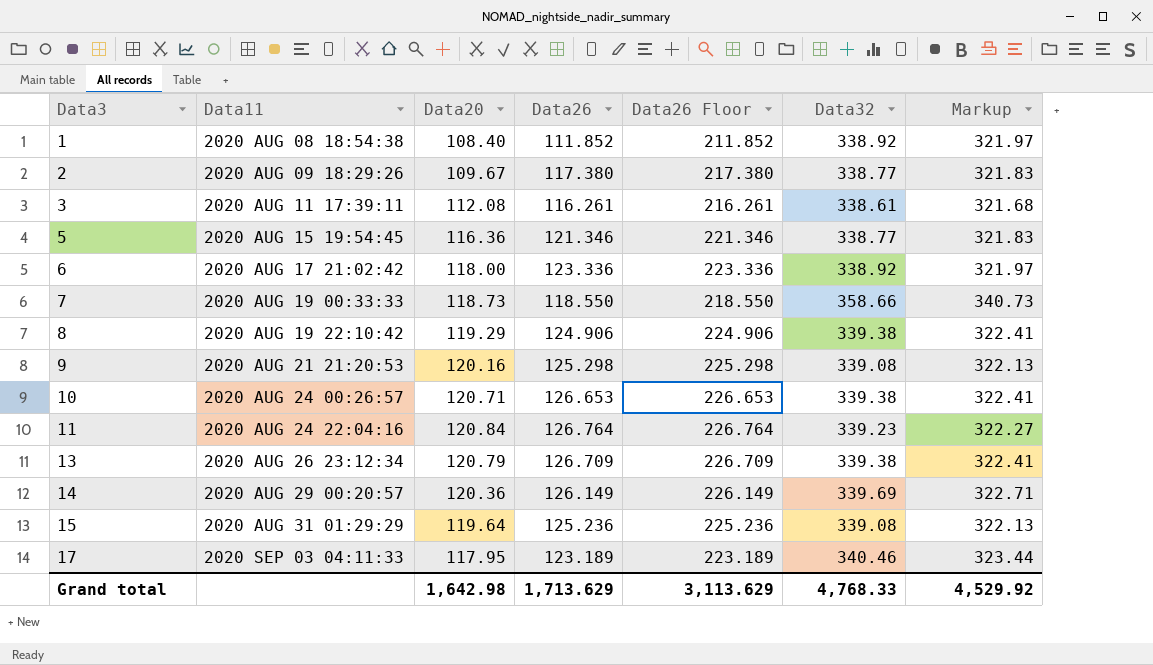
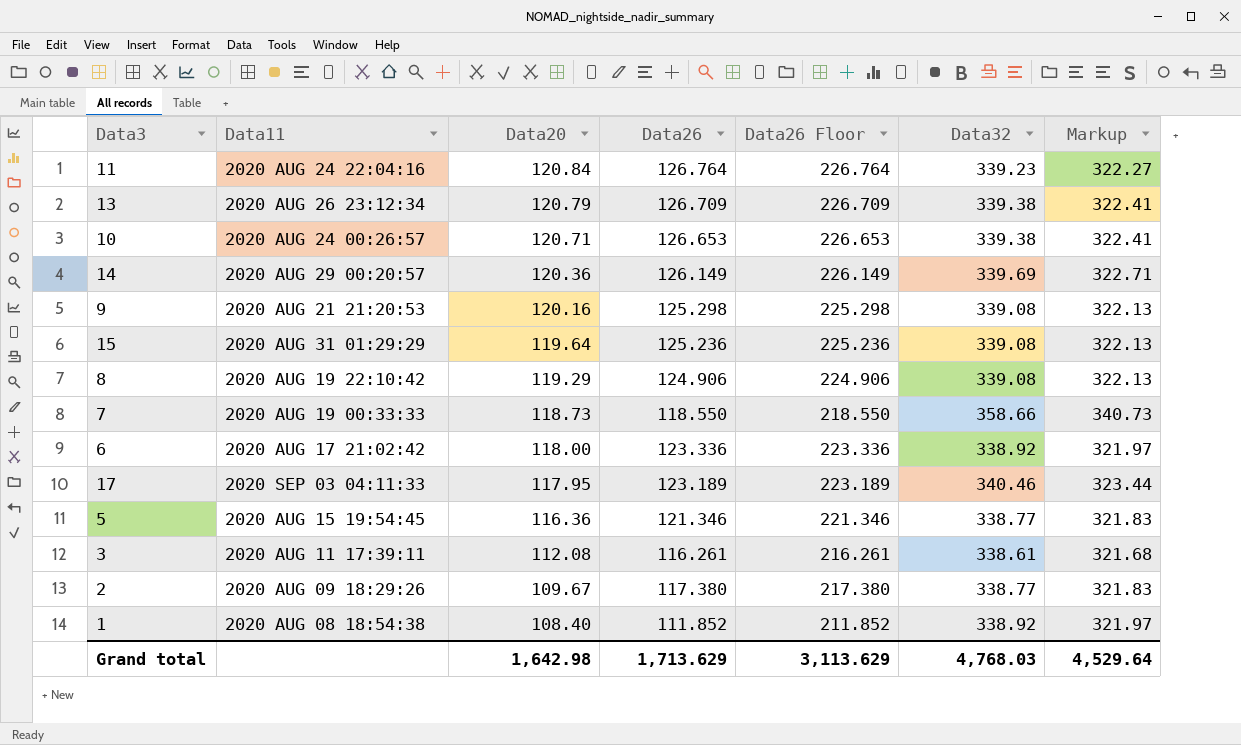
row order: Data3 ascending -> Data20 descending
8 | Data32: 339.38 -> 339.08
8 | Markup: 322.41 -> 322.13
Grand total | Data32: 4,768.33 -> 4,768.03
Grand total | Markup: 4,529.92 -> 4,529.64

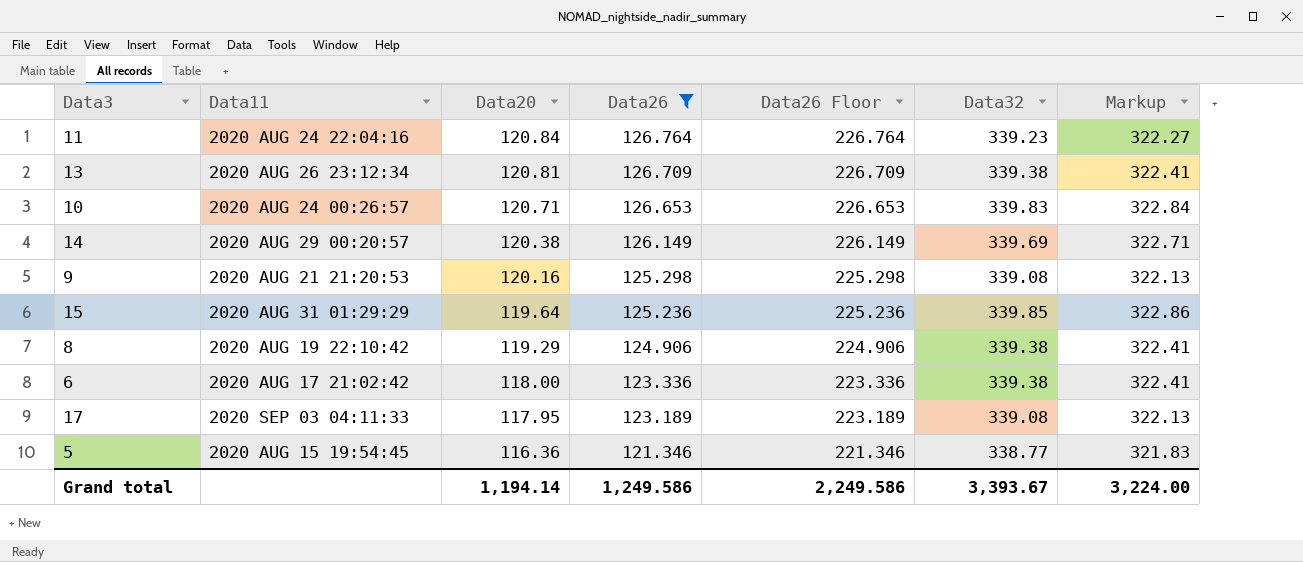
filter: none -> Data26 >= 121.346
13 | Data20: 120.79 -> 120.81
10 | Data32: 339.38 -> 339.83
10 | Markup: 322.41 -> 322.84
14 | Data20: 120.36 -> 120.38
15 | Data32: 339.08 -> 339.85
15 | Markup: 322.13 -> 322.86
8 | Data32: 339.08 -> 339.38
8 | Markup: 322.13 -> 322.41
6 | Data32: 338.92 -> 339.38
6 | Markup: 321.97 -> 322.41
17 | Data32: 340.46 -> 339.08
17 | Markup: 323.44 -> 322.13
Grand total | Data20: 1,642.98 -> 1,194.14
Grand total | Data26: 1,713.629 -> 1,249.586
Grand total | Data26 Floor: 3,113.629 -> 2,249.586
Grand total | Data32: 4,768.03 -> 3,393.67
Grand total | Markup: 4,529.64 -> 3,224.00

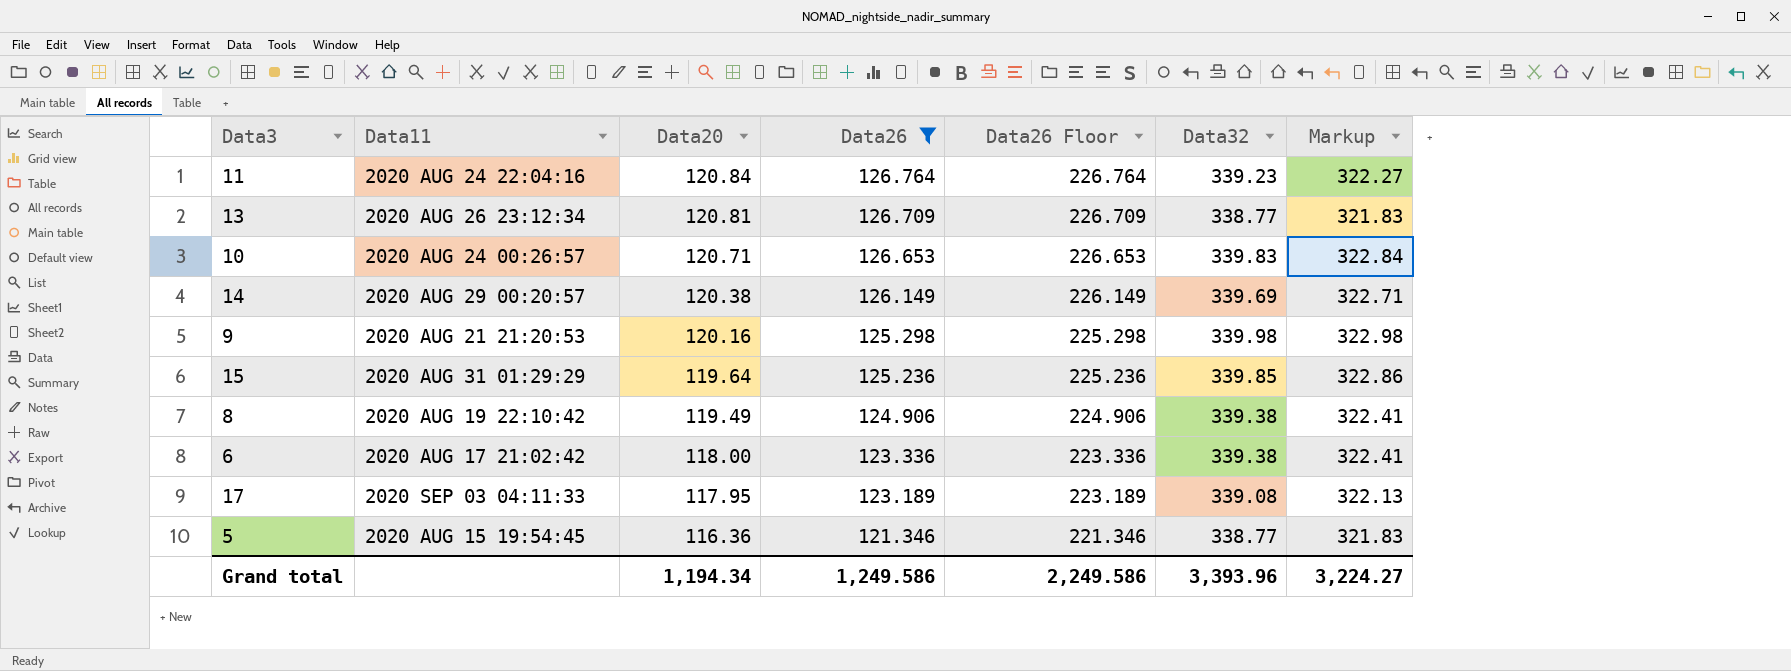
13 | Data32: 339.38 -> 338.77
13 | Markup: 322.41 -> 321.83
9 | Data32: 339.08 -> 339.98
9 | Markup: 322.13 -> 322.98
8 | Data20: 119.29 -> 119.49
Grand total | Data20: 1,194.14 -> 1,194.34
Grand total | Data32: 3,393.67 -> 3,393.96
Grand total | Markup: 3,224.00 -> 3,224.27

